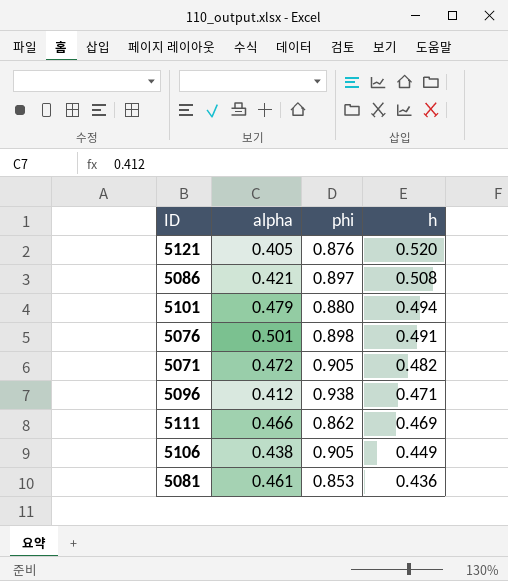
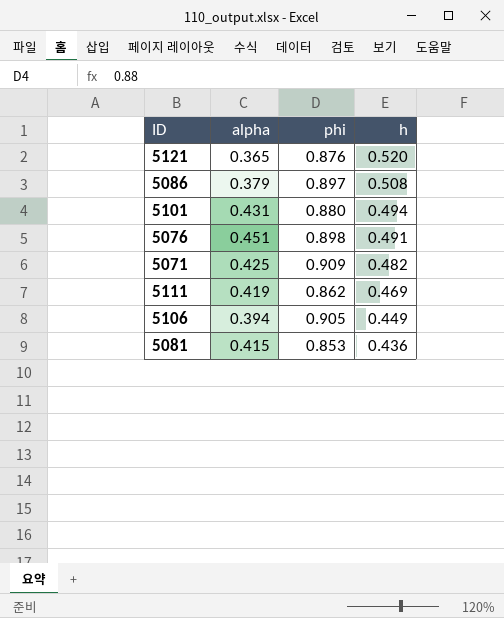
row 5096: 0.412 | 0.938 | 0.471 -> none
5121 | alpha: 0.405 -> 0.365
5086 | alpha: 0.421 -> 0.379
5101 | alpha: 0.479 -> 0.431
5076 | alpha: 0.501 -> 0.451
5071 | alpha: 0.472 -> 0.425
5071 | phi: 0.905 -> 0.909
5111 | alpha: 0.466 -> 0.419
5106 | alpha: 0.438 -> 0.394
5081 | alpha: 0.461 -> 0.415

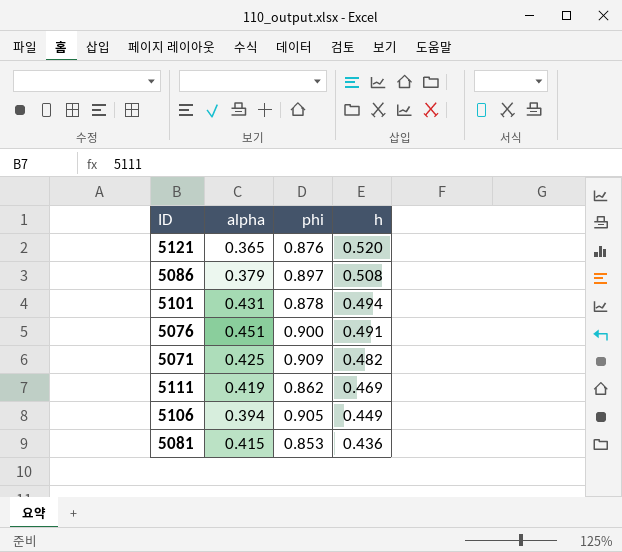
5101 | phi: 0.880 -> 0.878
5076 | phi: 0.898 -> 0.900

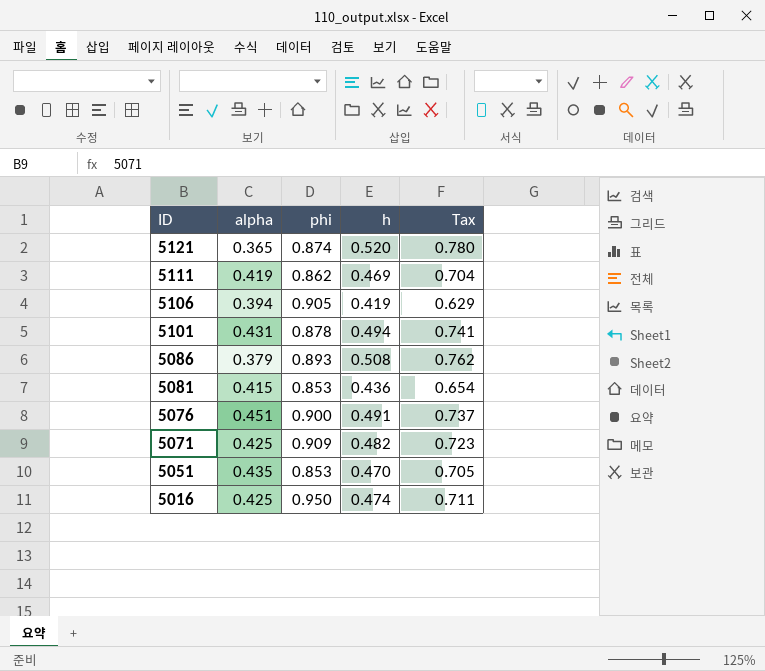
row order: h descending -> ID descending
column Tax | formula: none -> [h] * 1.5
5121 | phi: 0.876 -> 0.874
5106 | h: 0.449 -> 0.419
5086 | phi: 0.897 -> 0.893
row 5051: none -> 0.435 | 0.853 | 0.470 | 0.705
row 5016: none -> 0.425 | 0.950 | 0.474 | 0.711

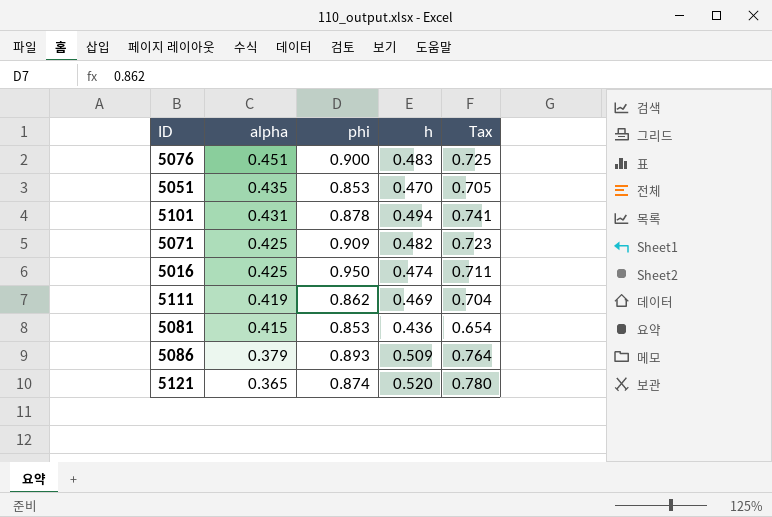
row order: ID descending -> alpha descending
row 5106: 0.394 | 0.905 | 0.419 | 0.629 -> none
5076 | h: 0.491 -> 0.483
5076 | Tax: 0.737 -> 0.725
5086 | h: 0.508 -> 0.509
5086 | Tax: 0.762 -> 0.764

